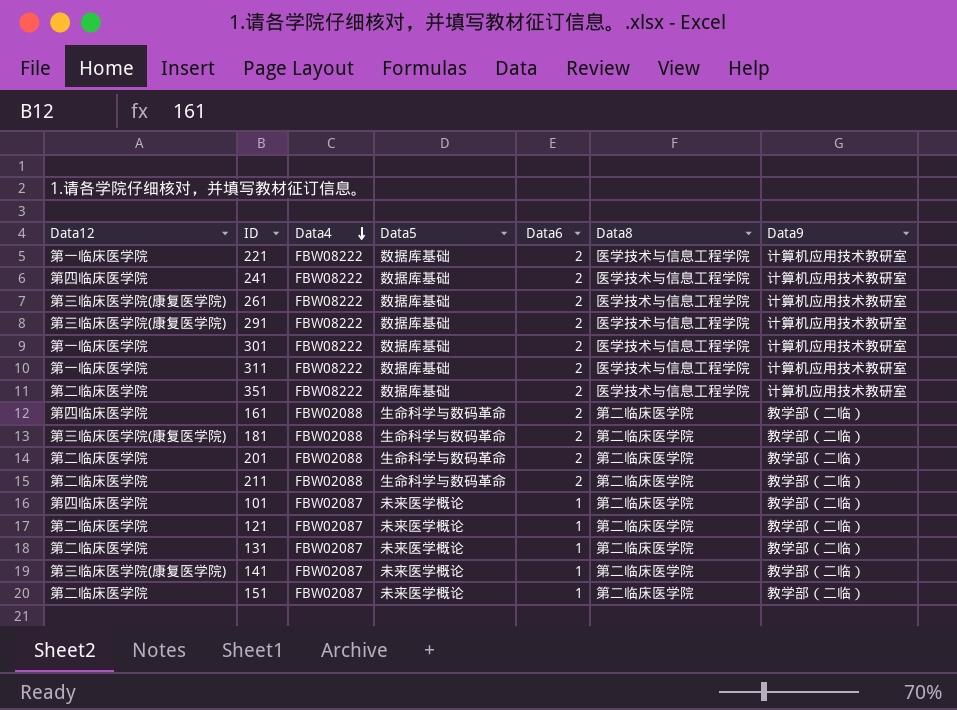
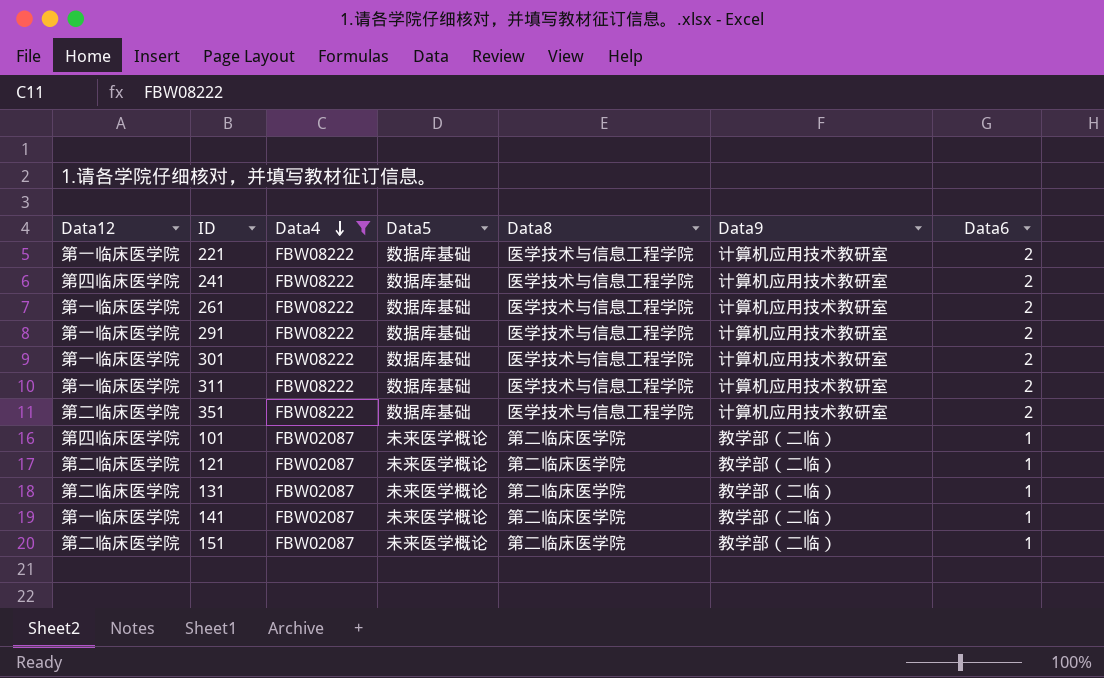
filter: none -> Data4 != FBW02088
column Data6 | position: 5 -> 7
261 | Data12: 第三临床医学院(康复医学院) -> 第一临床医学院
291 | Data12: 第三临床医学院(康复医学院) -> 第一临床医学院
141 | Data12: 第三临床医学院(康复医学院) -> 第一临床医学院

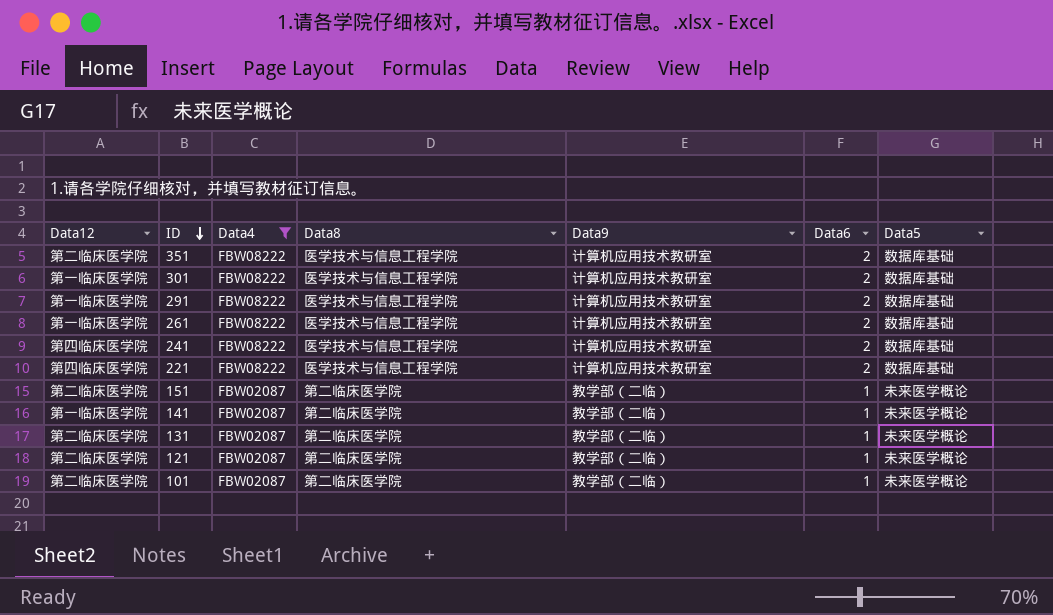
row order: Data4 descending -> ID descending
column Data5 | position: 4 -> 7
row 311: 第一临床医学院 | FBW08222 | 数据库基础 | 医学技术与信息工程学院 | 计算机应用技术教研室 | 2 -> none
221 | Data12: 第一临床医学院 -> 第四临床医学院
101 | Data12: 第四临床医学院 -> 第二临床医学院

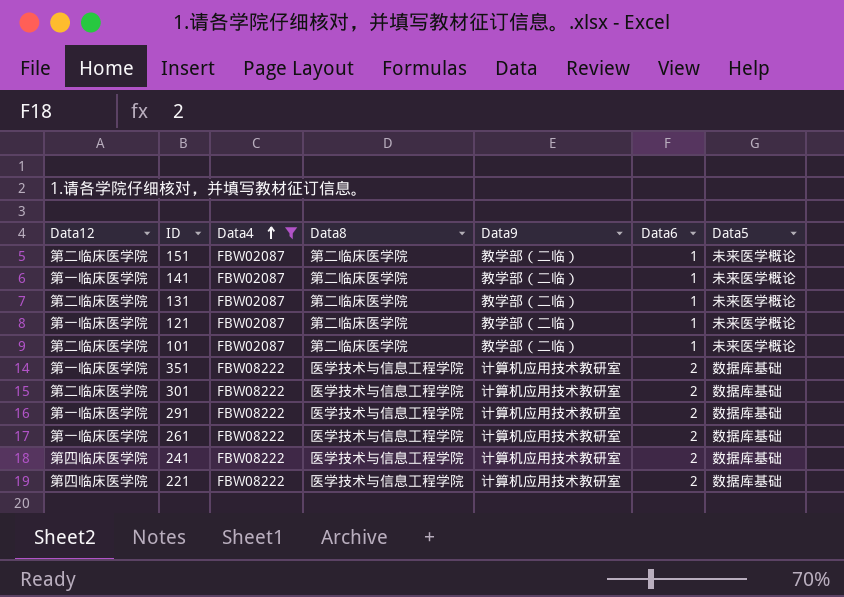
row order: ID descending -> Data4 ascending
121 | Data12: 第二临床医学院 -> 第一临床医学院
351 | Data12: 第二临床医学院 -> 第一临床医学院
301 | Data12: 第一临床医学院 -> 第二临床医学院

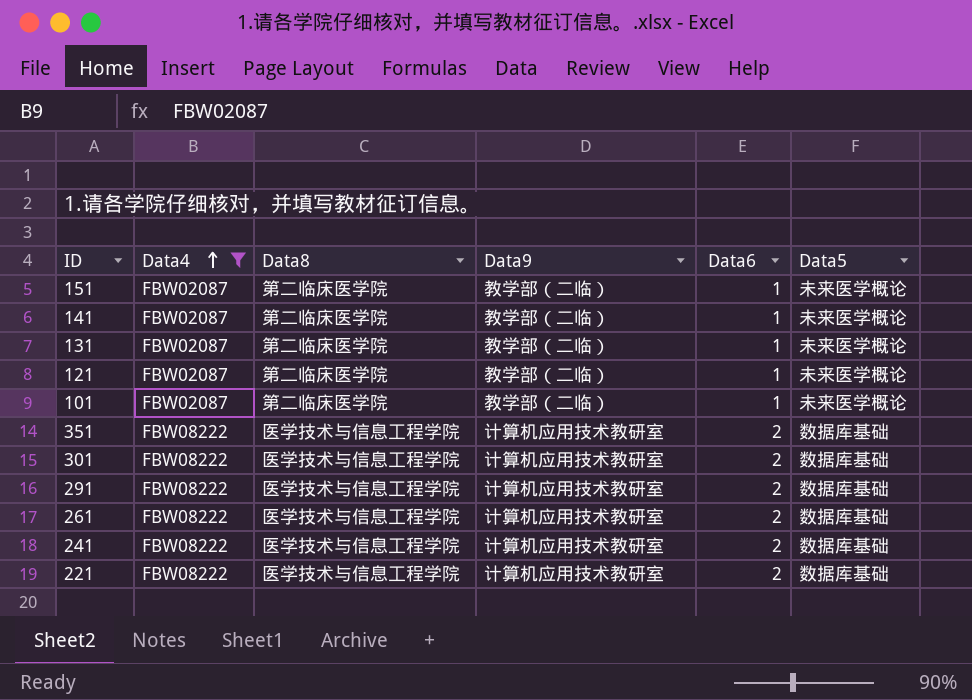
column Data12 | position: 1 -> none

